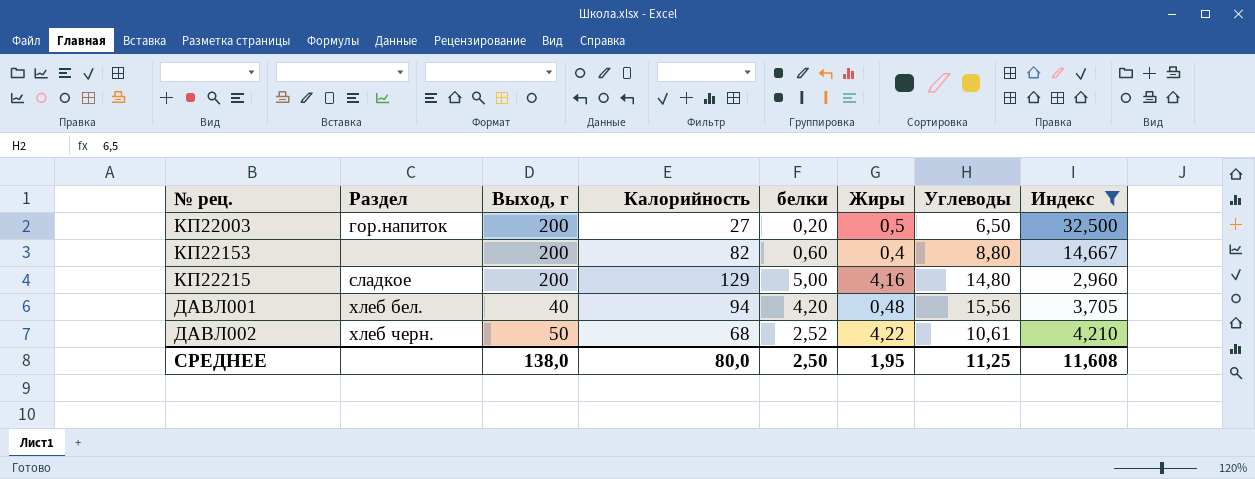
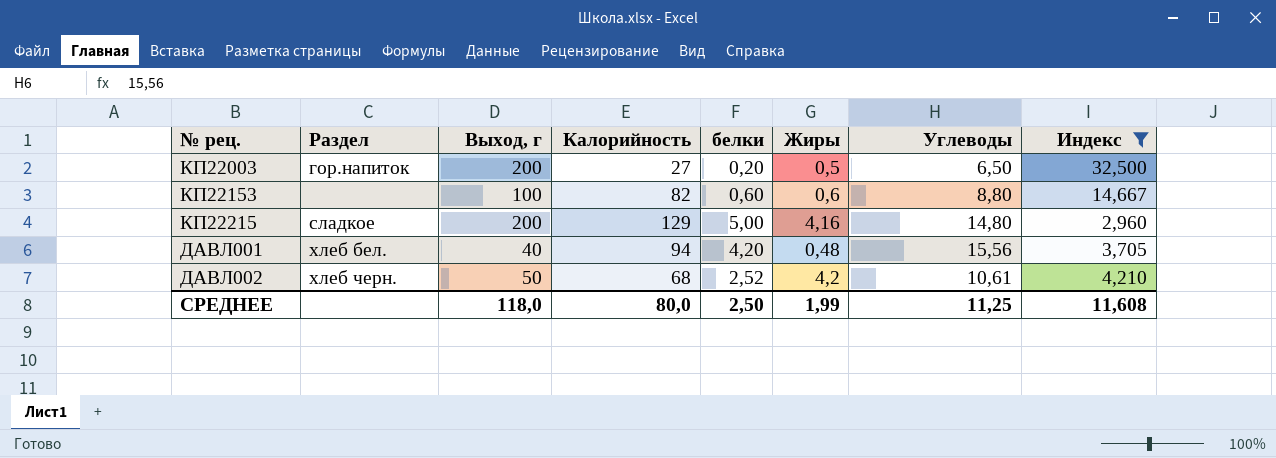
КП22153 | Выход, г: 200 -> 100
КП22153 | Жиры: 0,4 -> 0,6
ДАВЛ002 | Жиры: 4,22 -> 4,2
СРЕДНЕЕ | Выход, г: 138,0 -> 118,0
СРЕДНЕЕ | Жиры: 1,95 -> 1,99

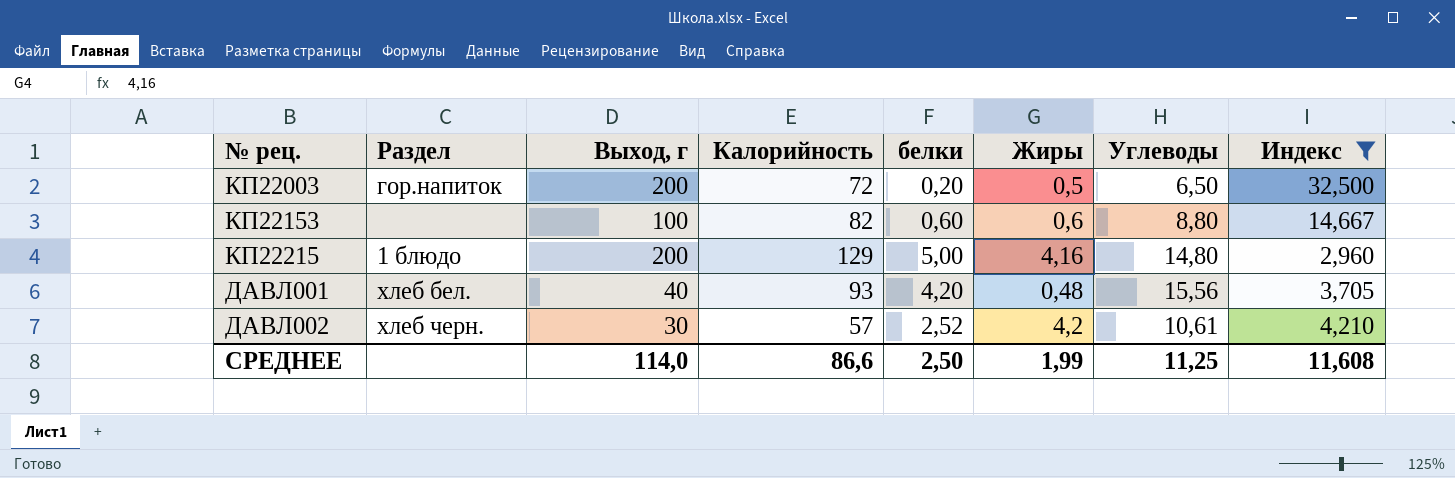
КП22003 | Калорийность: 27 -> 72
КП22215 | Раздел: сладкое -> 1 блюдо
ДАВЛ001 | Калорийность: 94 -> 93
ДАВЛ002 | Выход, г: 50 -> 30
ДАВЛ002 | Калорийность: 68 -> 57
СРЕДНЕЕ | Выход, г: 118,0 -> 114,0
СРЕДНЕЕ | Калорийность: 80,0 -> 86,6

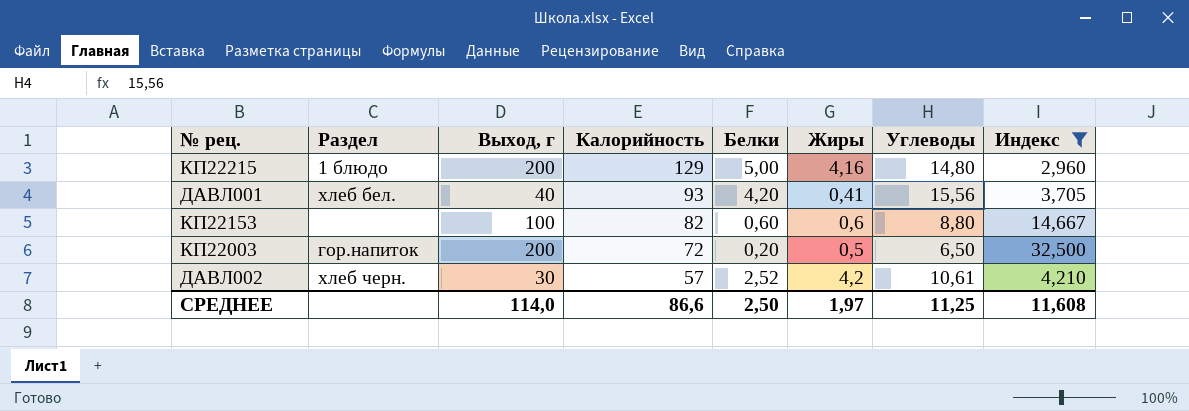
row order: none -> Калорийность descending
column name: белки -> Белки
ДАВЛ001 | Жиры: 0,48 -> 0,41
СРЕДНЕЕ | Жиры: 1,99 -> 1,97

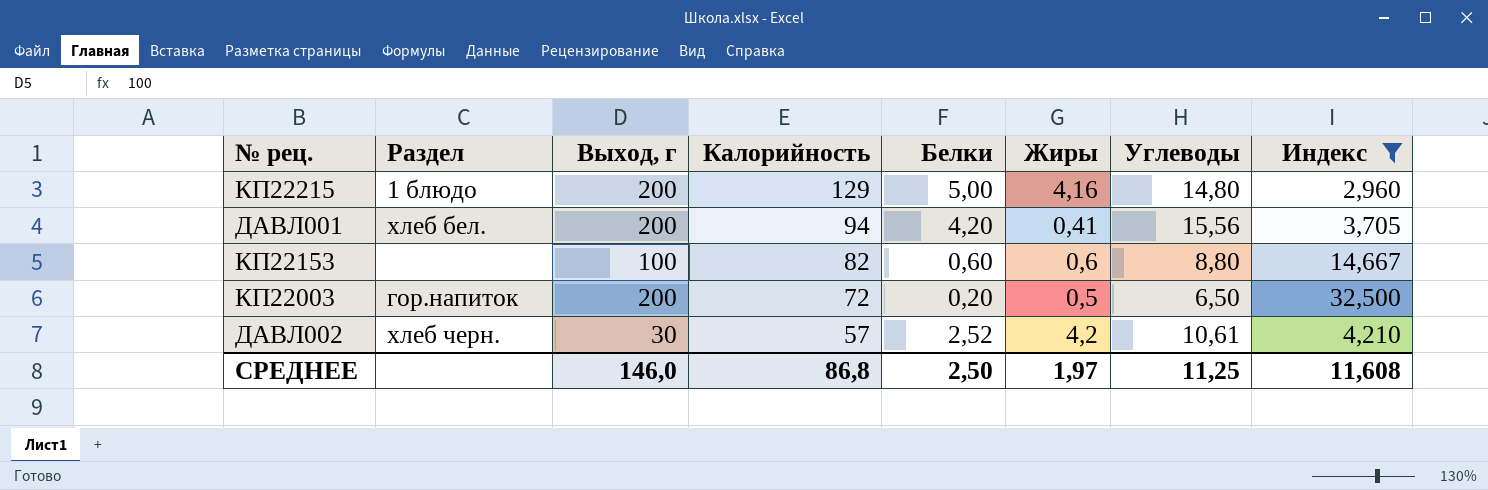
ДАВЛ001 | Выход, г: 40 -> 200
ДАВЛ001 | Калорийность: 93 -> 94
СРЕДНЕЕ | Выход, г: 114,0 -> 146,0
СРЕДНЕЕ | Калорийность: 86,6 -> 86,8

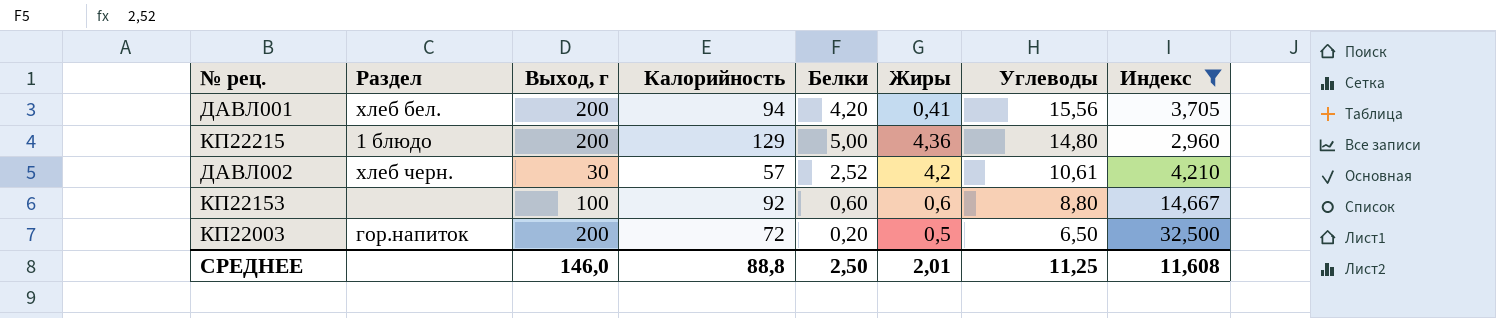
row order: Калорийность descending -> Углеводы descending
КП22215 | Жиры: 4,16 -> 4,36
КП22153 | Калорийность: 82 -> 92
СРЕДНЕЕ | Калорийность: 86,8 -> 88,8
СРЕДНЕЕ | Жиры: 1,97 -> 2,01

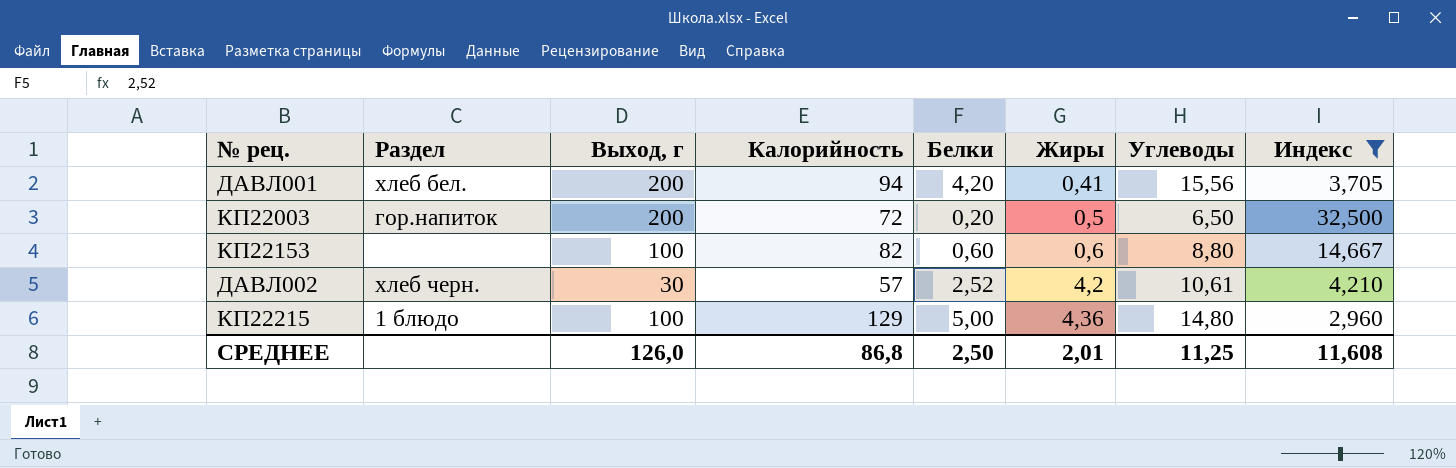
row order: Углеводы descending -> Жиры ascending
КП22153 | Калорийность: 92 -> 82
КП22215 | Выход, г: 200 -> 100
СРЕДНЕЕ | Выход, г: 146,0 -> 126,0
СРЕДНЕЕ | Калорийность: 88,8 -> 86,8

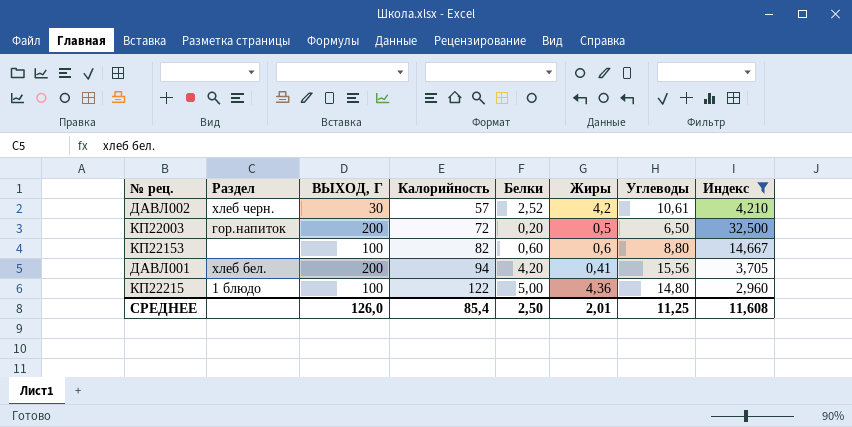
row order: Жиры ascending -> Калорийность ascending
column name: Выход, г -> ВЫХОД, Г
КП22215 | Калорийность: 129 -> 122
СРЕДНЕЕ | Калорийность: 86,8 -> 85,4

